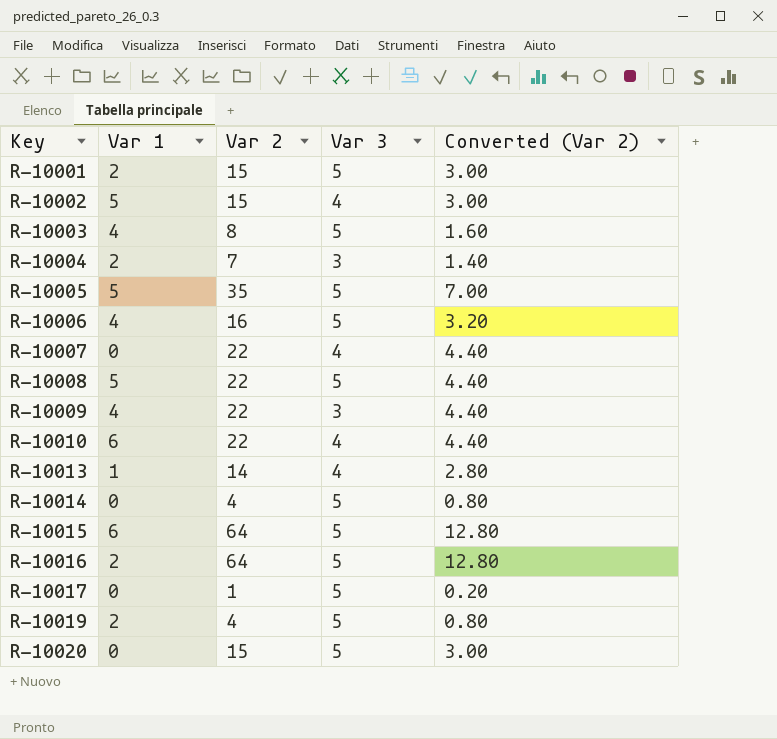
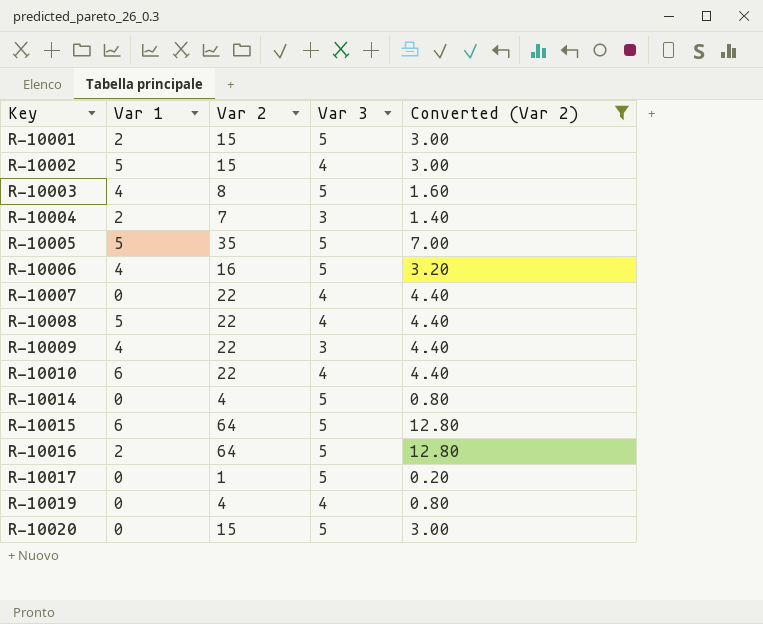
filter: none -> Converted (Var 2) != 2.80
R-10008 | Var 3: 5 -> 4
R-10019 | Var 1: 2 -> 0
R-10019 | Var 3: 5 -> 4

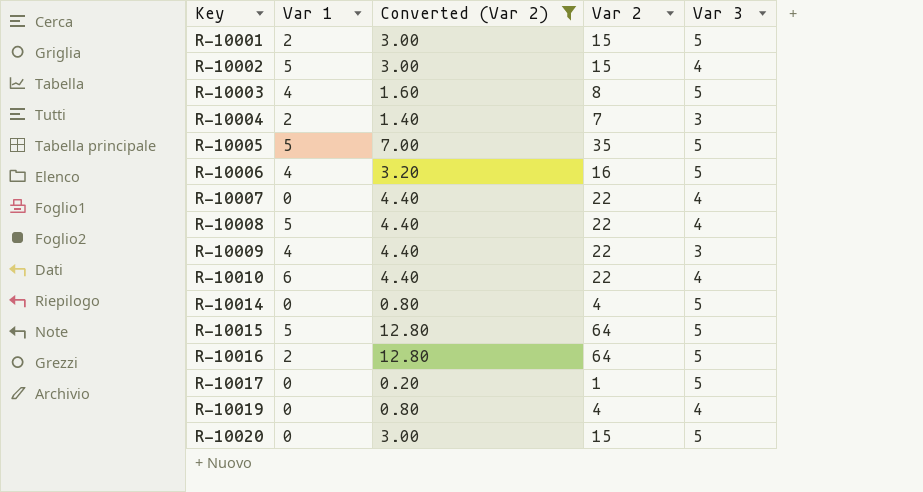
column Converted (Var 2) | position: 5 -> 3
R-10015 | Var 1: 6 -> 5

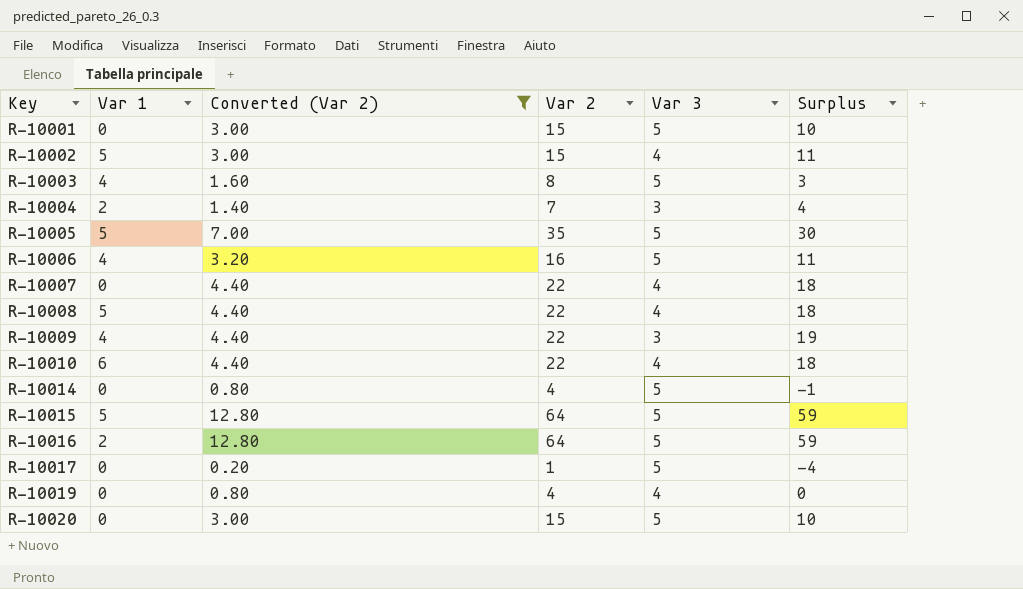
column Surplus | formula: none -> [Var 2] - [Var 3]
R-10001 | Var 1: 2 -> 0

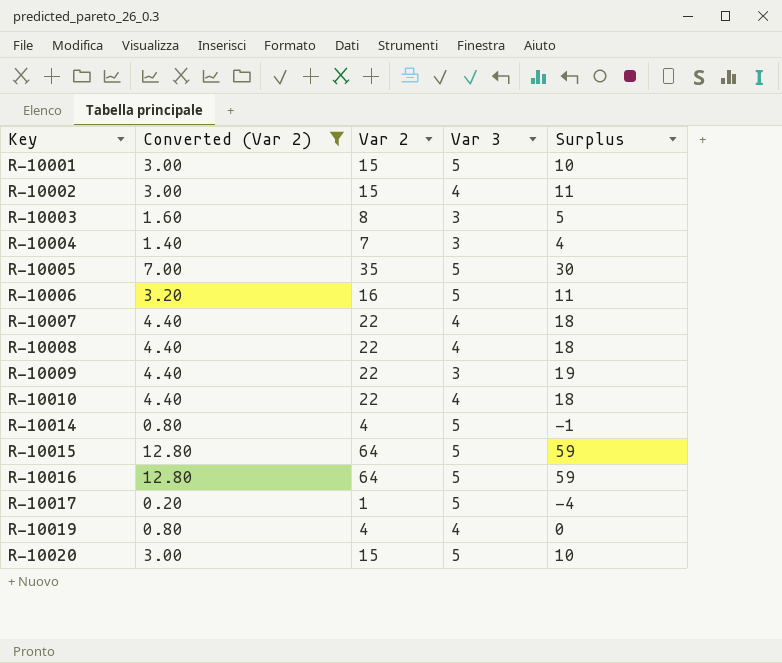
column Var 1 | position: 2 -> none
R-10003 | Var 3: 5 -> 3
R-10003 | Surplus: 3 -> 5

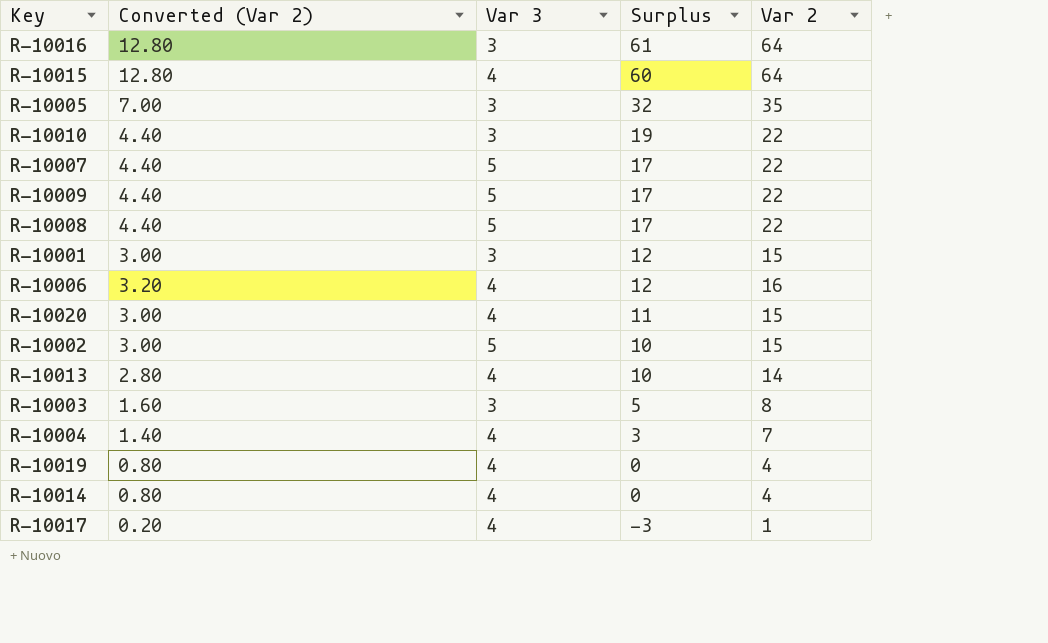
filter: Converted (Var 2) != 2.80 -> none
row order: Key ascending -> Surplus descending
column Var 2 | position: 3 -> 5
R-10016 | Var 3: 5 -> 3
R-10016 | Surplus: 59 -> 61
R-10015 | Var 3: 5 -> 4
R-10015 | Surplus: 59 -> 60
R-10005 | Var 3: 5 -> 3
R-10005 | Surplus: 30 -> 32
R-10010 | Var 3: 4 -> 3
R-10010 | Surplus: 18 -> 19
R-10007 | Var 3: 4 -> 5
R-10007 | Surplus: 18 -> 17
R-10009 | Var 3: 3 -> 5
R-10009 | Surplus: 19 -> 17
R-10008 | Var 3: 4 -> 5
R-10008 | Surplus: 18 -> 17
R-10001 | Var 3: 5 -> 3
R-10001 | Surplus: 10 -> 12
R-10006 | Var 3: 5 -> 4
R-10006 | Surplus: 11 -> 12
R-10020 | Var 3: 5 -> 4
R-10020 | Surplus: 10 -> 11
R-10002 | Var 3: 4 -> 5
R-10002 | Surplus: 11 -> 10
R-10004 | Var 3: 3 -> 4
R-10004 | Surplus: 4 -> 3
R-10014 | Var 3: 5 -> 4
R-10014 | Surplus: -1 -> 0
R-10017 | Var 3: 5 -> 4
R-10017 | Surplus: -4 -> -3

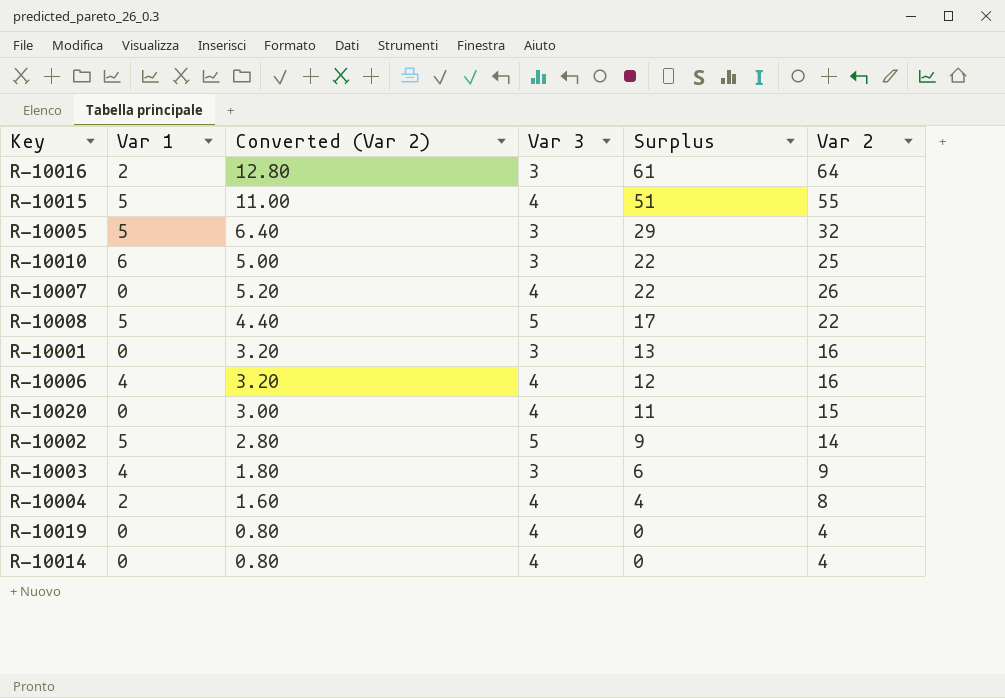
column Var 1 | position: none -> 2
row R-10009: 4.40 | 5 | 17 | 22 -> none
row R-10013: 2.80 | 4 | 10 | 14 -> none
row R-10017: 0.20 | 4 | -3 | 1 -> none
R-10015 | Converted (Var 2): 12.80 -> 11.00
R-10015 | Surplus: 60 -> 51
R-10015 | Var 2: 64 -> 55
R-10005 | Converted (Var 2): 7.00 -> 6.40
R-10005 | Surplus: 32 -> 29
R-10005 | Var 2: 35 -> 32
R-10010 | Converted (Var 2): 4.40 -> 5.00
R-10010 | Surplus: 19 -> 22
R-10010 | Var 2: 22 -> 25
R-10007 | Converted (Var 2): 4.40 -> 5.20
R-10007 | Var 3: 5 -> 4
R-10007 | Surplus: 17 -> 22
R-10007 | Var 2: 22 -> 26
R-10001 | Converted (Var 2): 3.00 -> 3.20
R-10001 | Surplus: 12 -> 13
R-10001 | Var 2: 15 -> 16
R-10002 | Converted (Var 2): 3.00 -> 2.80
R-10002 | Surplus: 10 -> 9
R-10002 | Var 2: 15 -> 14
R-10003 | Converted (Var 2): 1.60 -> 1.80
R-10003 | Surplus: 5 -> 6
R-10003 | Var 2: 8 -> 9
R-10004 | Converted (Var 2): 1.40 -> 1.60
R-10004 | Surplus: 3 -> 4
R-10004 | Var 2: 7 -> 8

